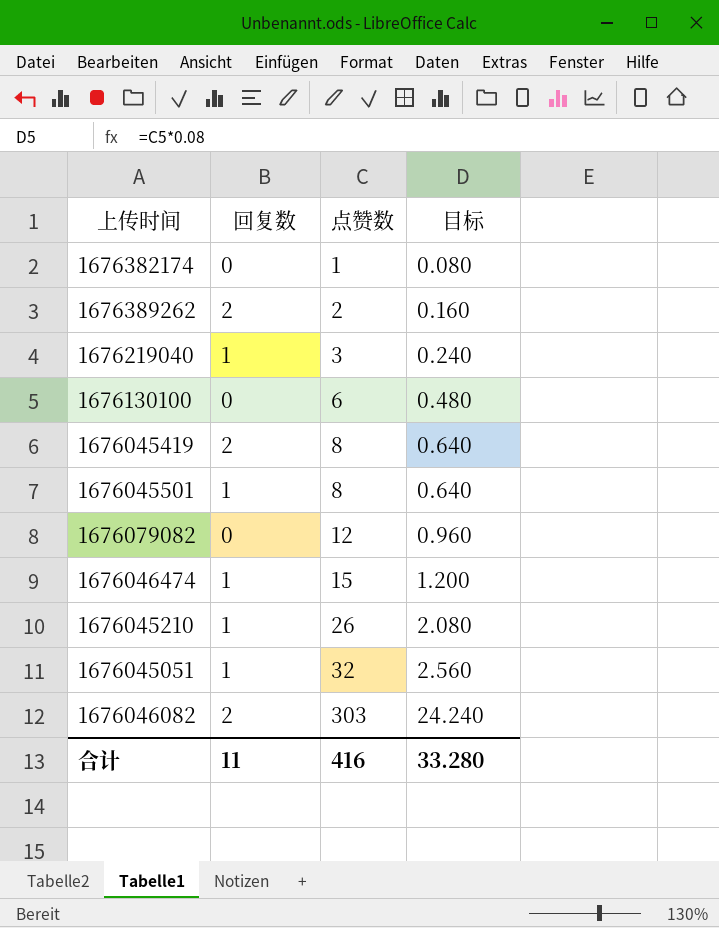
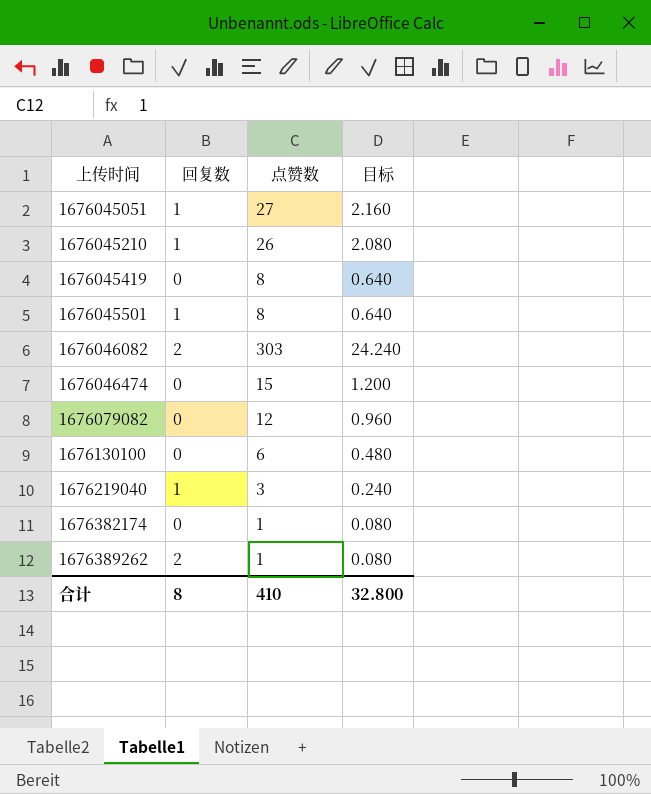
row order: 点赞数 ascending -> 上传时间 ascending
1676045051 | 点赞数: 32 -> 27
1676045051 | 目标: 2.560 -> 2.160
1676045419 | 回复数: 2 -> 0
1676046474 | 回复数: 1 -> 0
1676389262 | 点赞数: 2 -> 1
1676389262 | 目标: 0.160 -> 0.080
合计 | 回复数: 11 -> 8
合计 | 点赞数: 416 -> 410
合计 | 目标: 33.280 -> 32.800

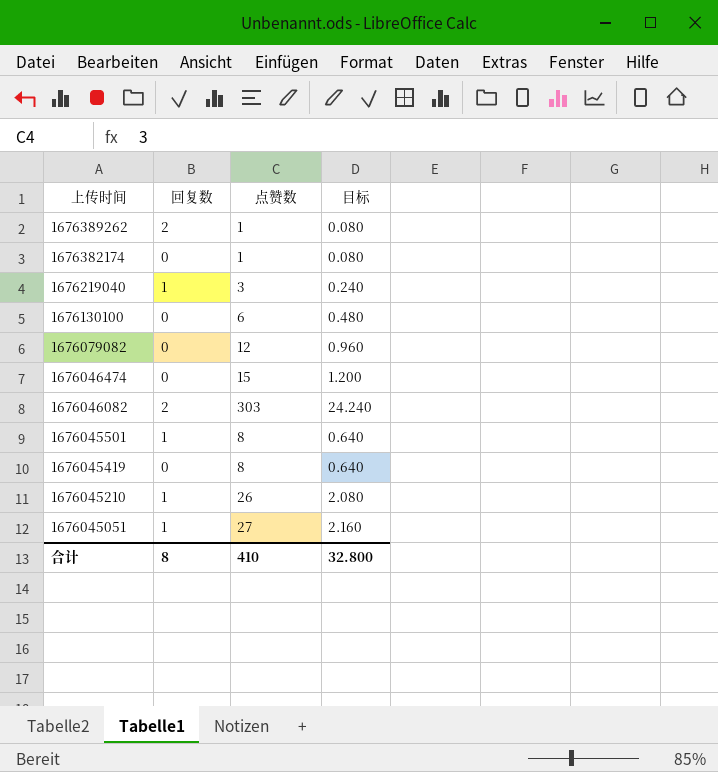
row order: 上传时间 ascending -> 上传时间 descending

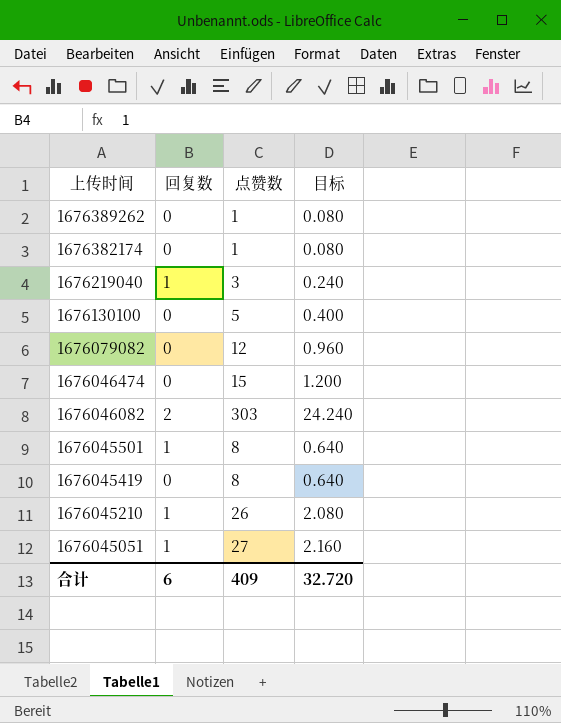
1676389262 | 回复数: 2 -> 0
1676130100 | 点赞数: 6 -> 5
1676130100 | 目标: 0.480 -> 0.400
合计 | 回复数: 8 -> 6
合计 | 点赞数: 410 -> 409
合计 | 目标: 32.800 -> 32.720

